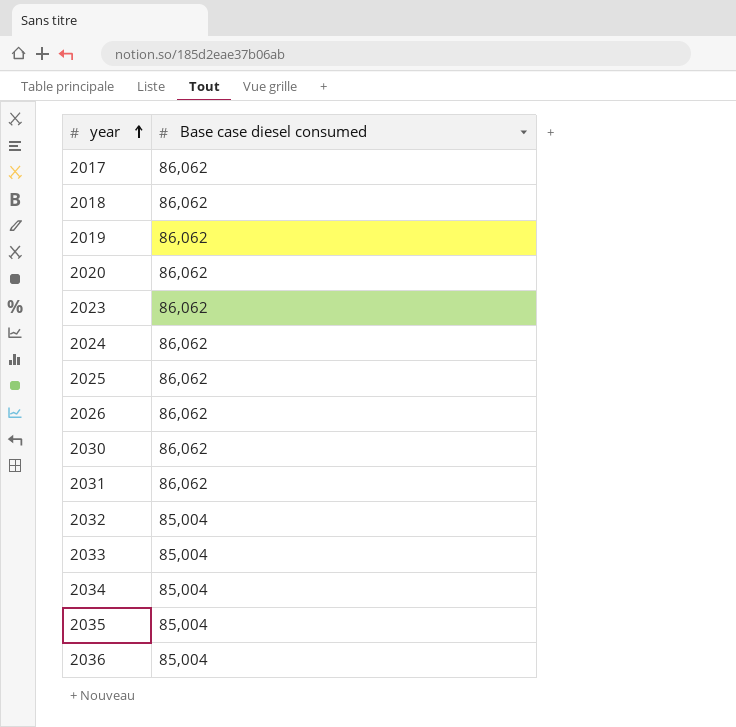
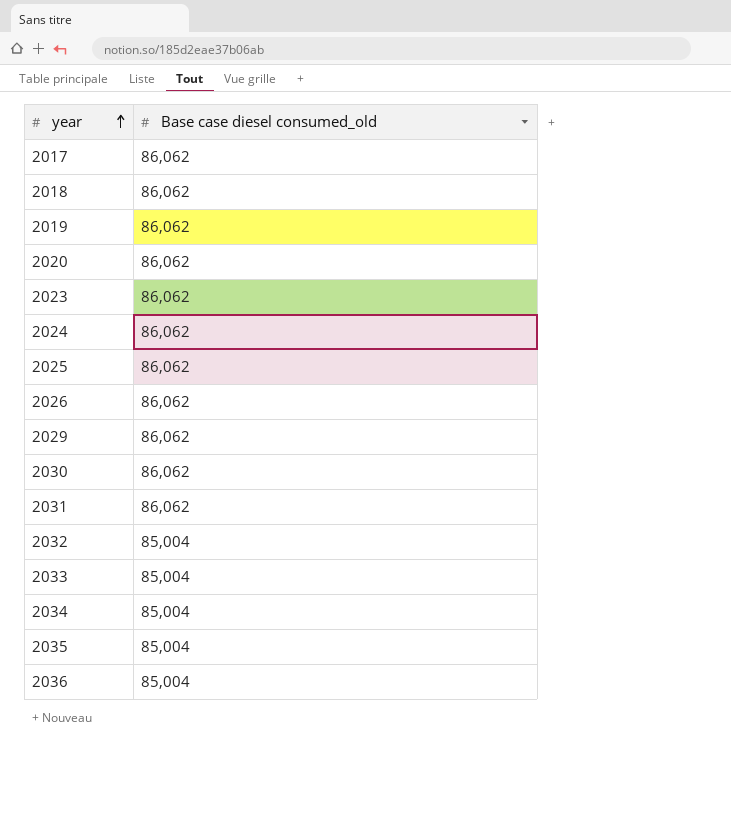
column name: Base case diesel consumed -> Base case diesel consumed_old
row 2029: none -> 86,062

